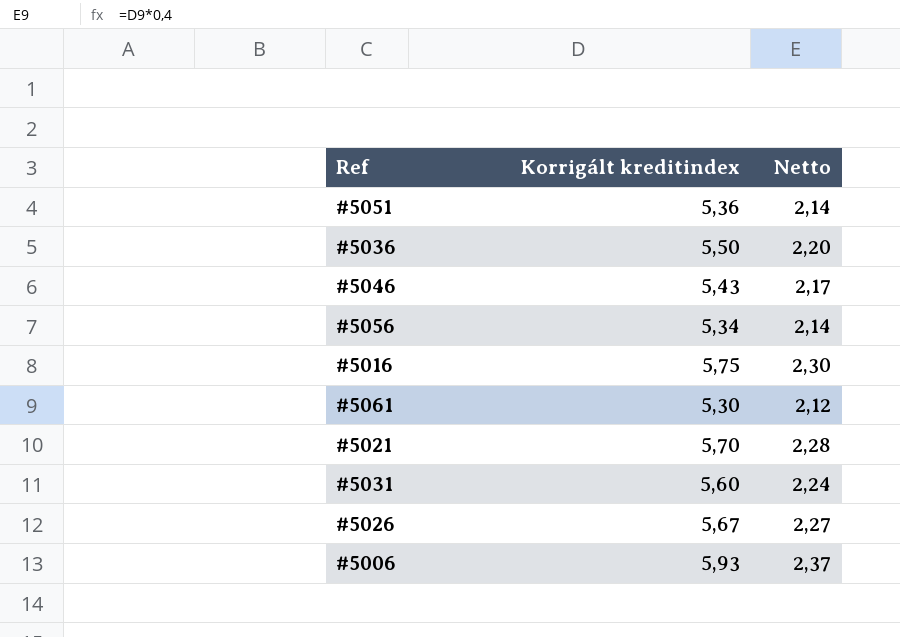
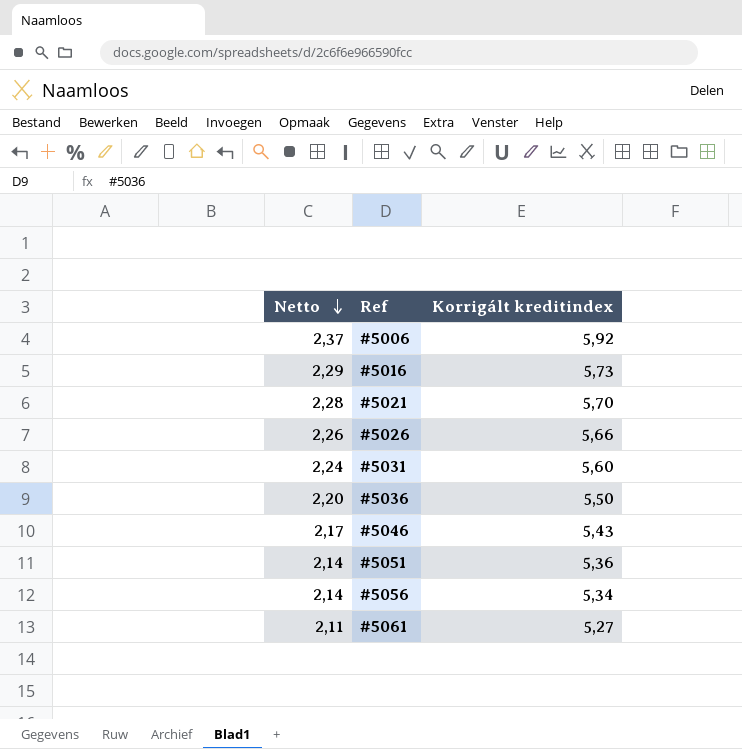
row order: none -> Netto descending
column Netto | position: 3 -> 1
#5006 | Korrigált kreditindex: 5,93 -> 5,92
#5016 | Netto: 2,30 -> 2,29
#5016 | Korrigált kreditindex: 5,75 -> 5,73
#5026 | Netto: 2,27 -> 2,26
#5026 | Korrigált kreditindex: 5,67 -> 5,66
#5061 | Netto: 2,12 -> 2,11
#5061 | Korrigált kreditindex: 5,30 -> 5,27

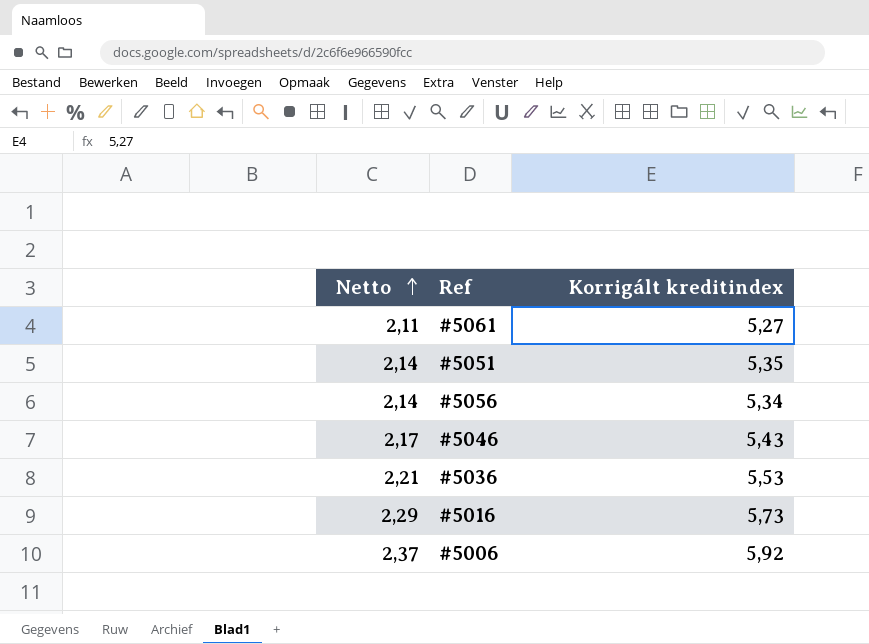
row order: Netto descending -> Netto ascending
row #5021: 2,28 | 5,70 -> none
row #5026: 2,26 | 5,66 -> none
row #5031: 2,24 | 5,60 -> none
#5051 | Korrigált kreditindex: 5,36 -> 5,35
#5036 | Netto: 2,20 -> 2,21
#5036 | Korrigált kreditindex: 5,50 -> 5,53

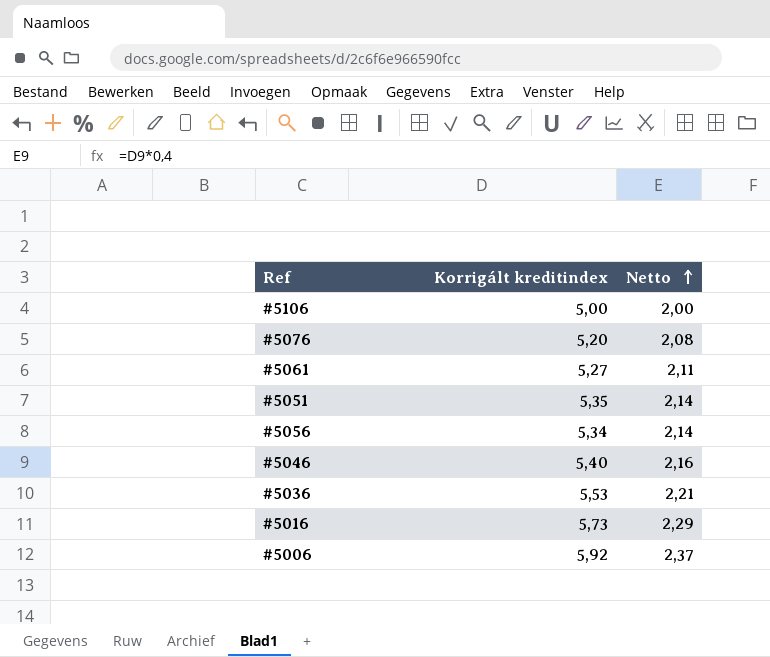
column Netto | position: 1 -> 3
row #5106: none -> 5,00 | 2,00
row #5076: none -> 5,20 | 2,08
#5046 | Korrigált kreditindex: 5,43 -> 5,40
#5046 | Netto: 2,17 -> 2,16

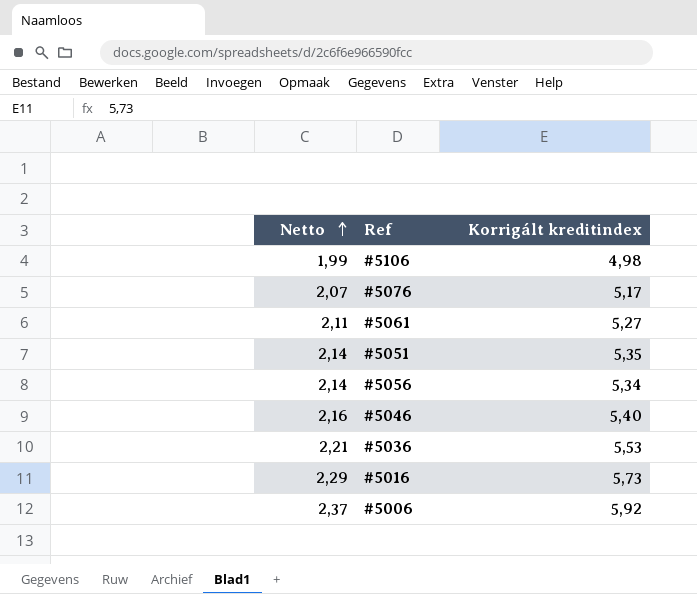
column Netto | position: 3 -> 1
#5106 | Netto: 2,00 -> 1,99
#5106 | Korrigált kreditindex: 5,00 -> 4,98
#5076 | Netto: 2,08 -> 2,07
#5076 | Korrigált kreditindex: 5,20 -> 5,17

